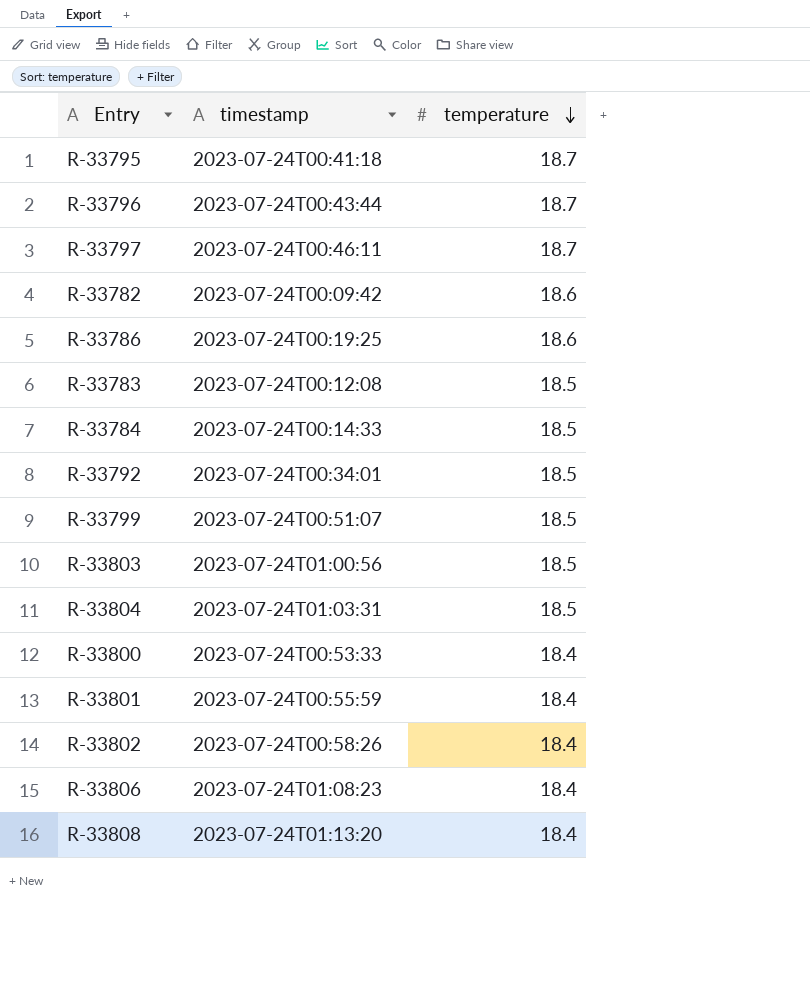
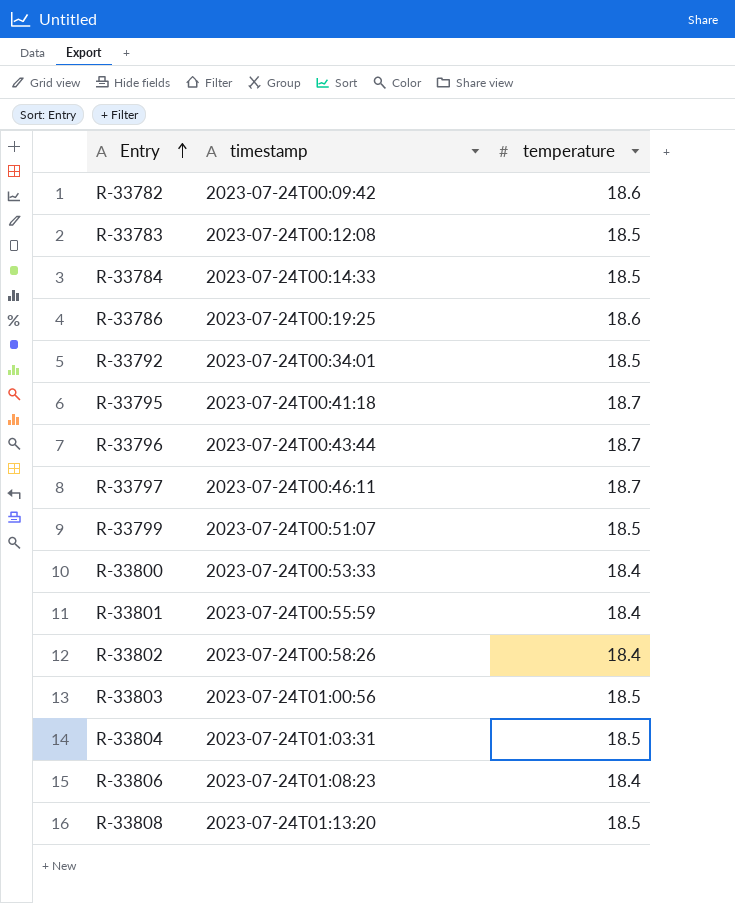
row order: temperature descending -> Entry ascending
R-33808 | temperature: 18.4 -> 18.5

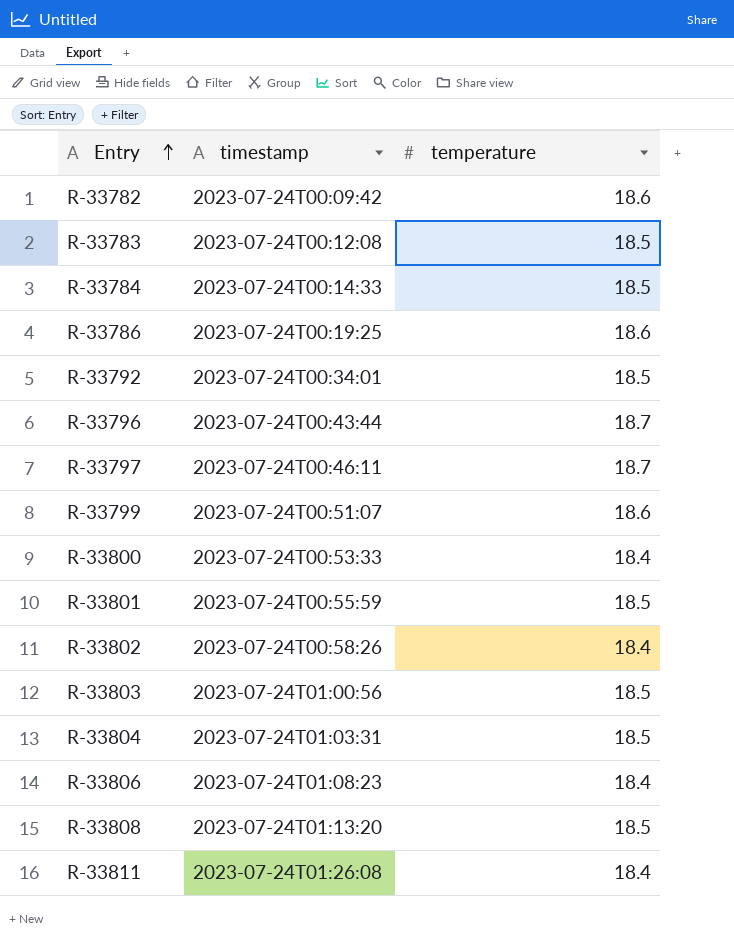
row R-33795: 2023-07-24T00:41:18 | 18.7 -> none
R-33799 | temperature: 18.5 -> 18.6
R-33801 | temperature: 18.4 -> 18.5
row R-33811: none -> 2023-07-24T01:26:08 | 18.4

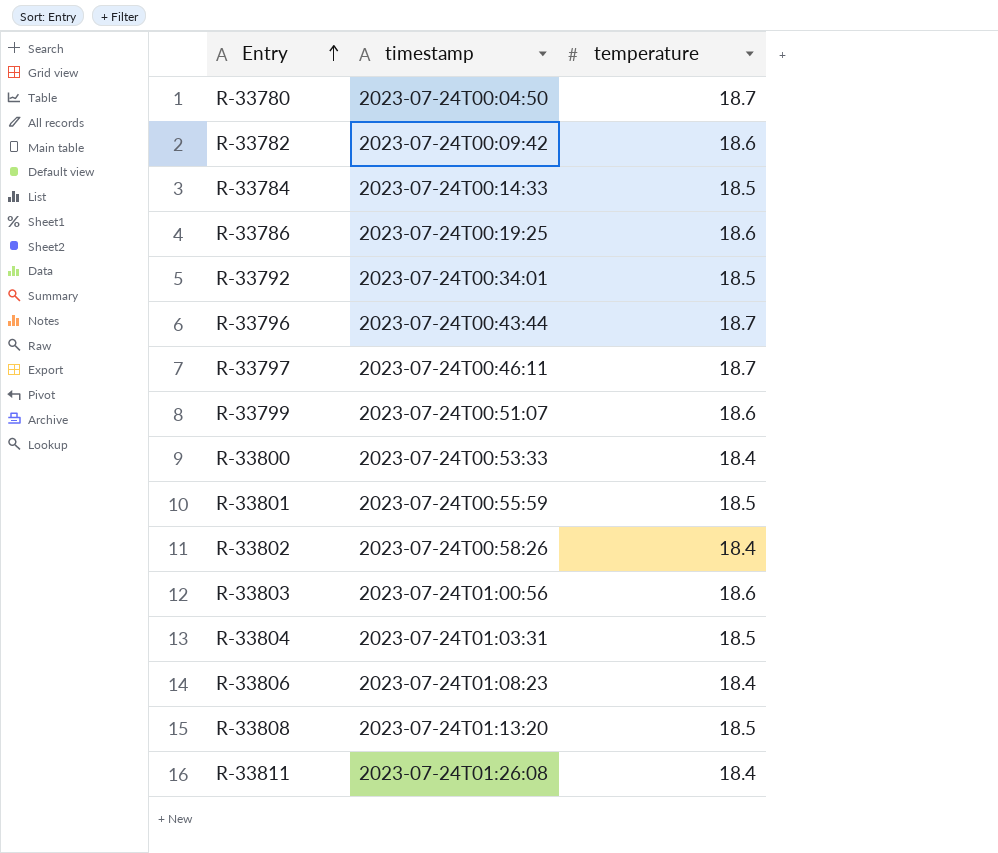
row R-33783: 2023-07-24T00:12:08 | 18.5 -> none
row R-33780: none -> 2023-07-24T00:04:50 | 18.7
R-33803 | temperature: 18.5 -> 18.6

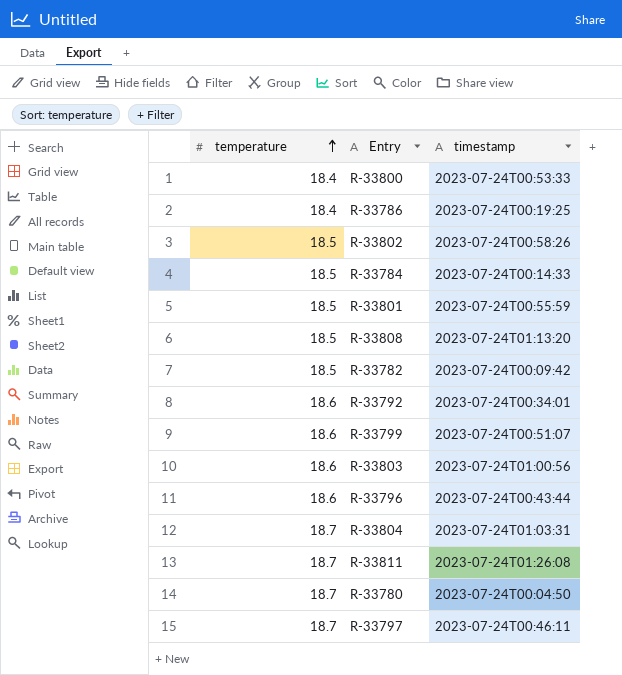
row order: Entry ascending -> temperature ascending
column temperature | position: 3 -> 1
row R-33806: 2023-07-24T01:08:23 | 18.4 -> none
R-33786 | temperature: 18.6 -> 18.4
R-33802 | temperature: 18.4 -> 18.5
R-33782 | temperature: 18.6 -> 18.5
R-33792 | temperature: 18.5 -> 18.6
R-33796 | temperature: 18.7 -> 18.6
R-33804 | temperature: 18.5 -> 18.7
R-33811 | temperature: 18.4 -> 18.7

